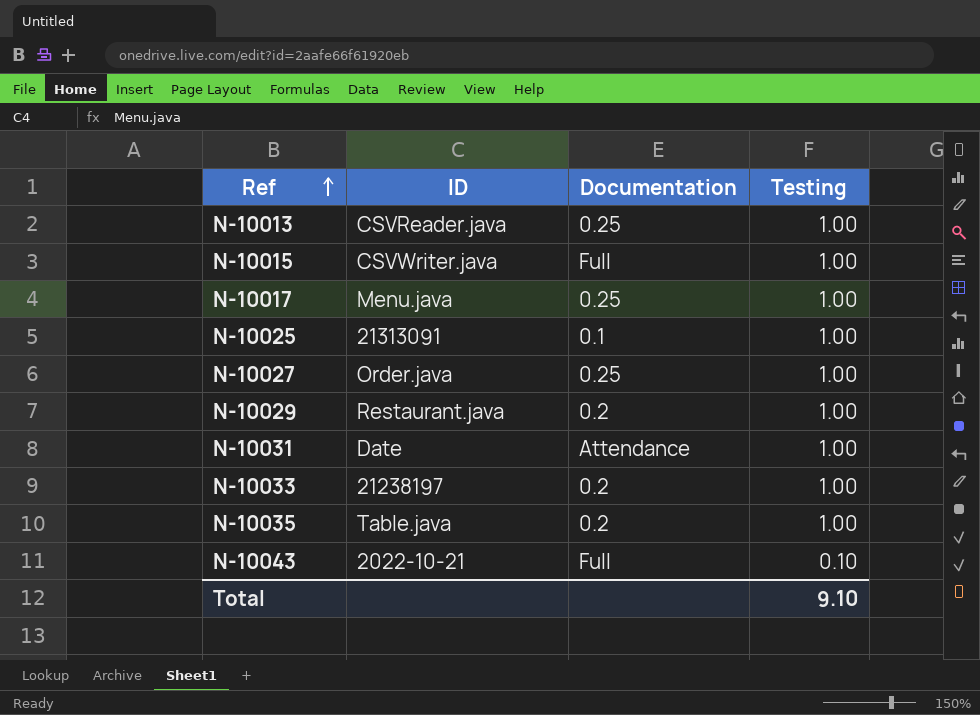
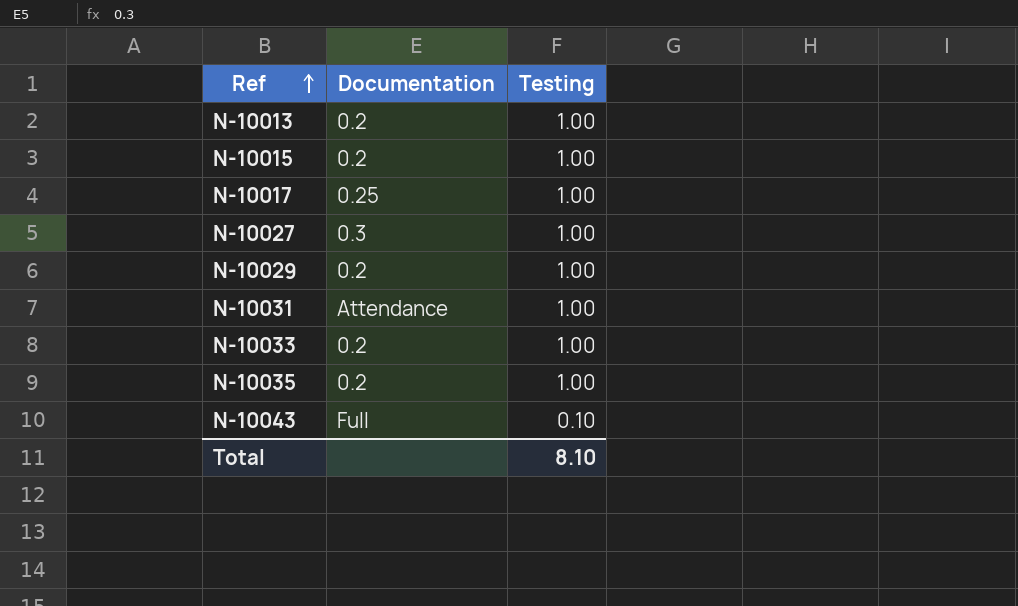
column ID | position: 2 -> none
row N-10025: 21313091 | 0.1 | 1.00 -> none
N-10013 | Documentation: 0.25 -> 0.2
N-10015 | Documentation: Full -> 0.2
N-10027 | Documentation: 0.25 -> 0.3
Total | Testing: 9.10 -> 8.10

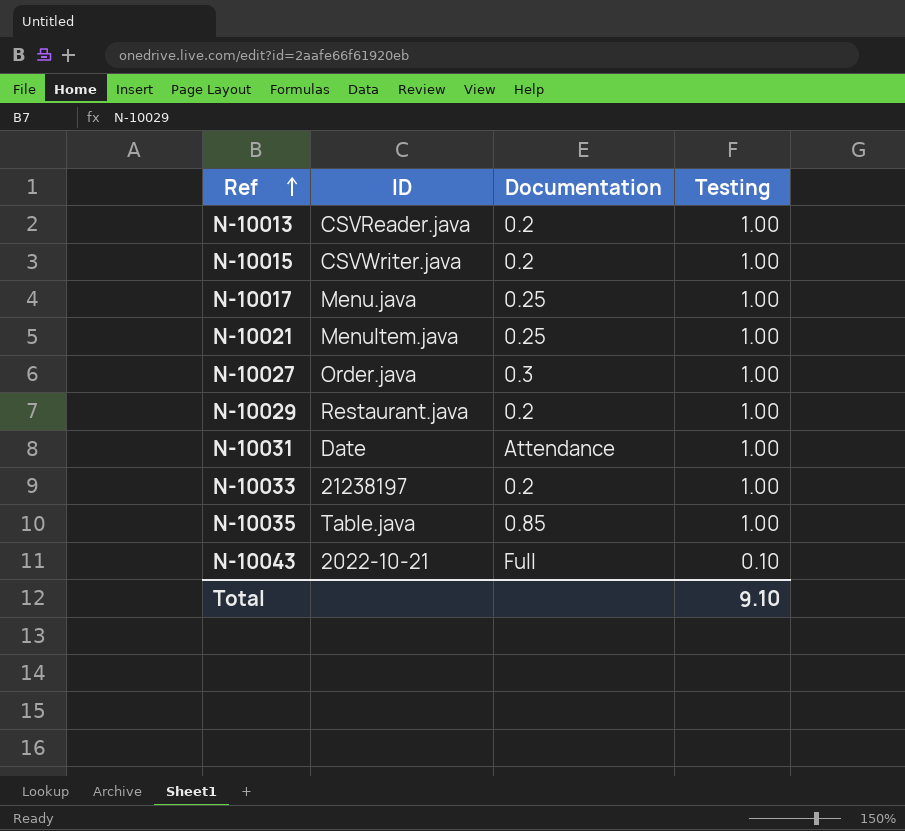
column ID | position: none -> 2
row N-10021: none -> MenuItem.java | 0.25 | 1.00
N-10035 | Documentation: 0.2 -> 0.85
Total | Testing: 8.10 -> 9.10

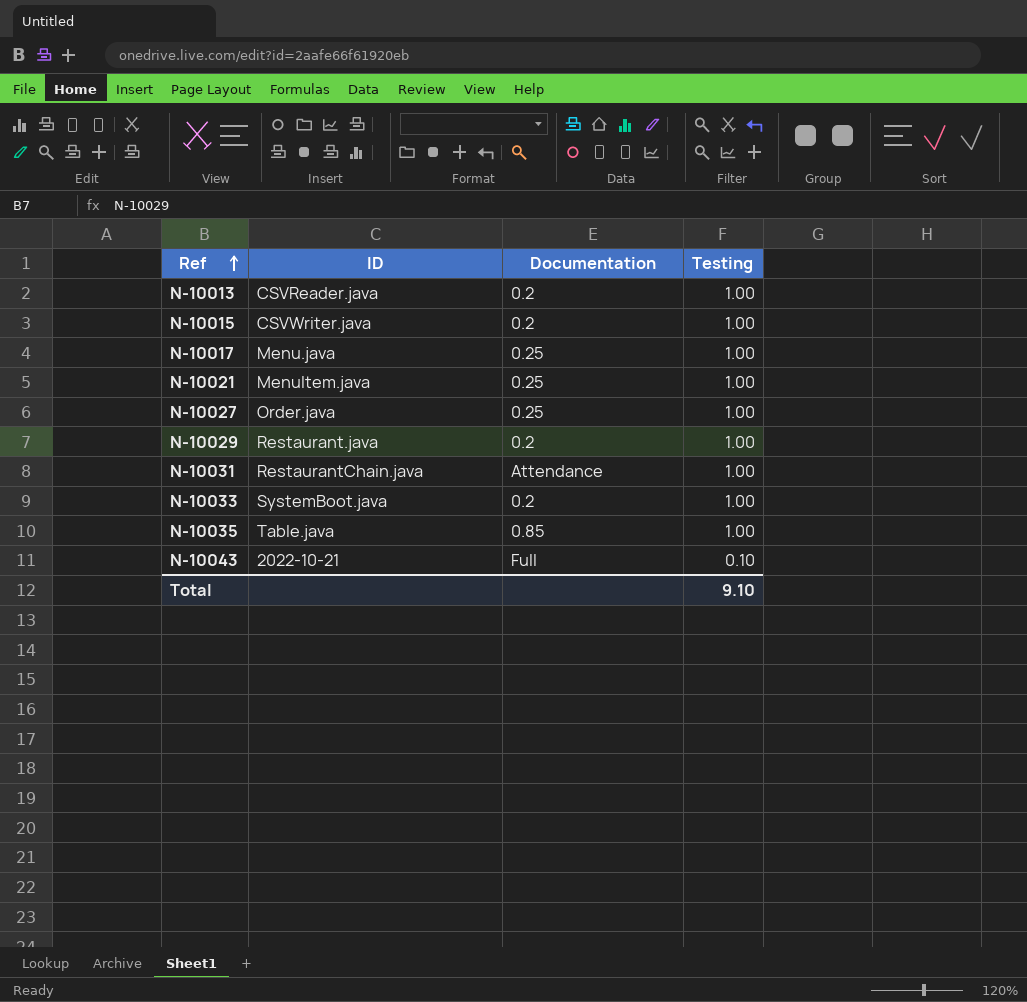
N-10027 | Documentation: 0.3 -> 0.25
N-10031 | ID: Date -> RestaurantChain.java
N-10033 | ID: 21238197 -> SystemBoot.java

